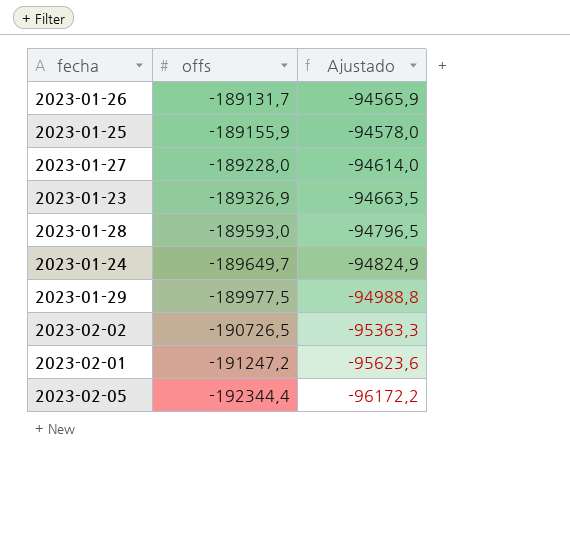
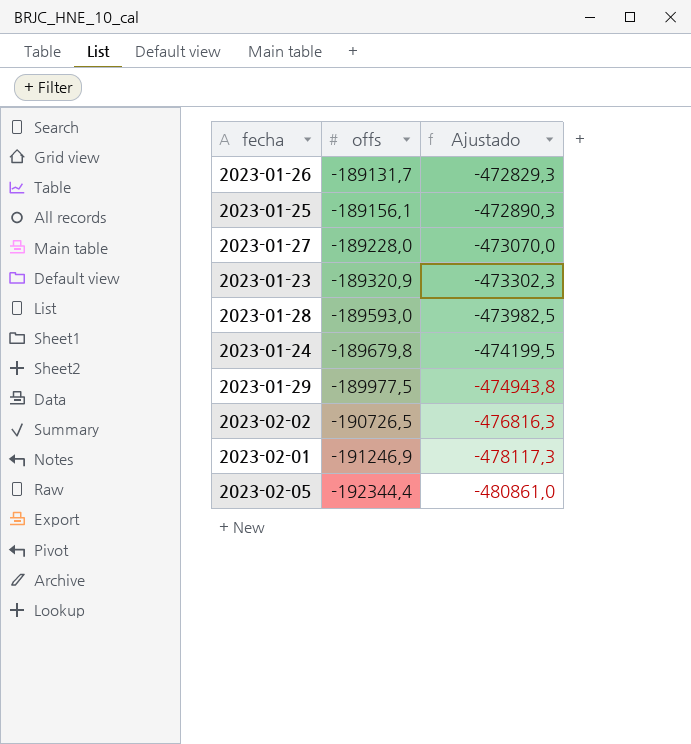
column Ajustado | formula: [offs] * 0,5 -> [offs] * 2,5
2023-01-25 | offs: -189155,9 -> -189156,1
2023-01-23 | offs: -189326,9 -> -189320,9
2023-01-24 | offs: -189649,7 -> -189679,8
2023-02-01 | offs: -191247,2 -> -191246,9

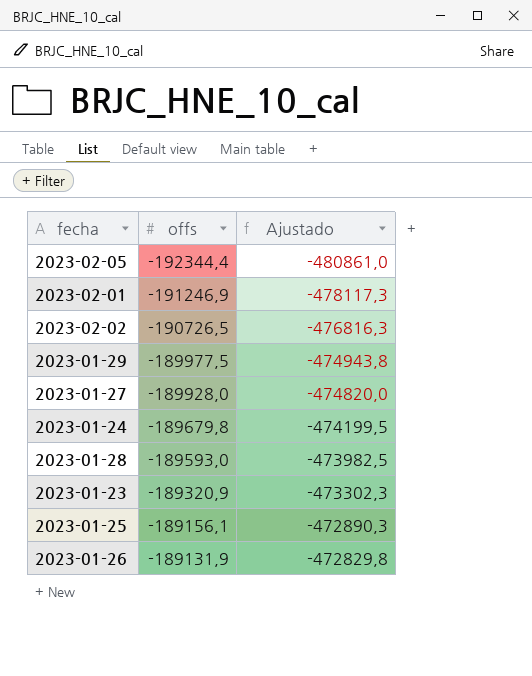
row order: offs descending -> offs ascending
2023-01-27 | offs: -189228,0 -> -189928,0
2023-01-27 | Ajustado: -473070,0 -> -474820,0
2023-01-26 | offs: -189131,7 -> -189131,9
2023-01-26 | Ajustado: -472829,3 -> -472829,8

